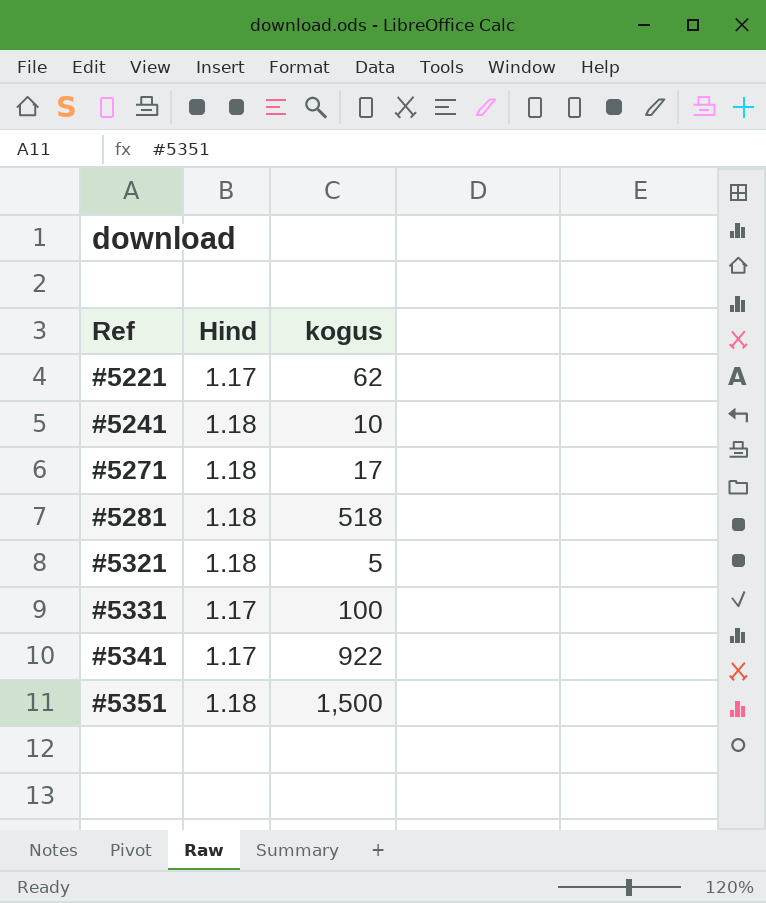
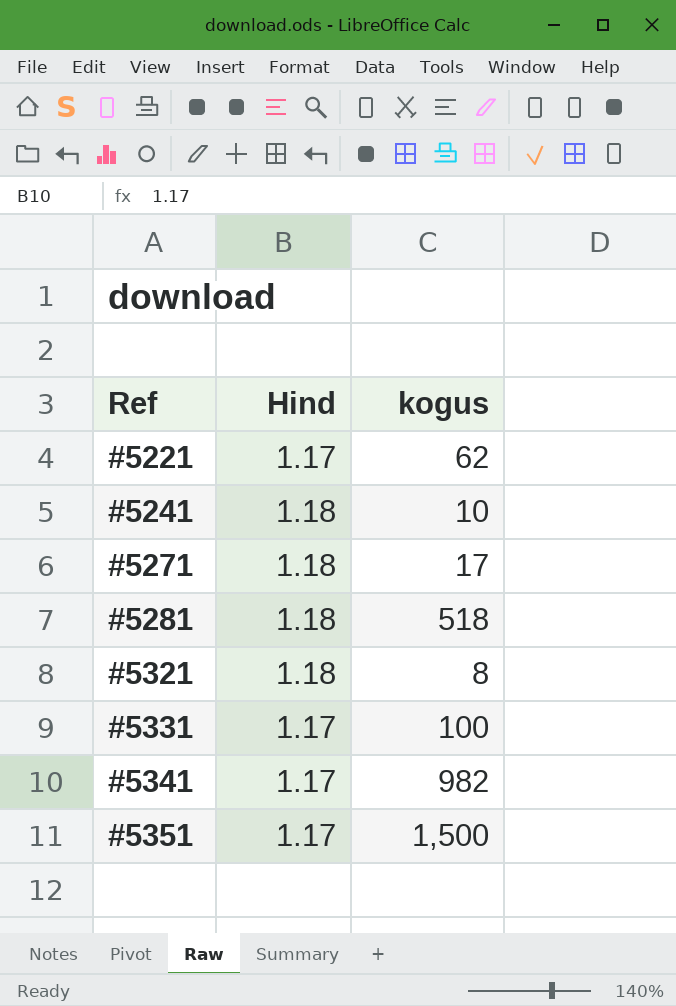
#5321 | kogus: 5 -> 8
#5341 | kogus: 922 -> 982
#5351 | Hind: 1.18 -> 1.17

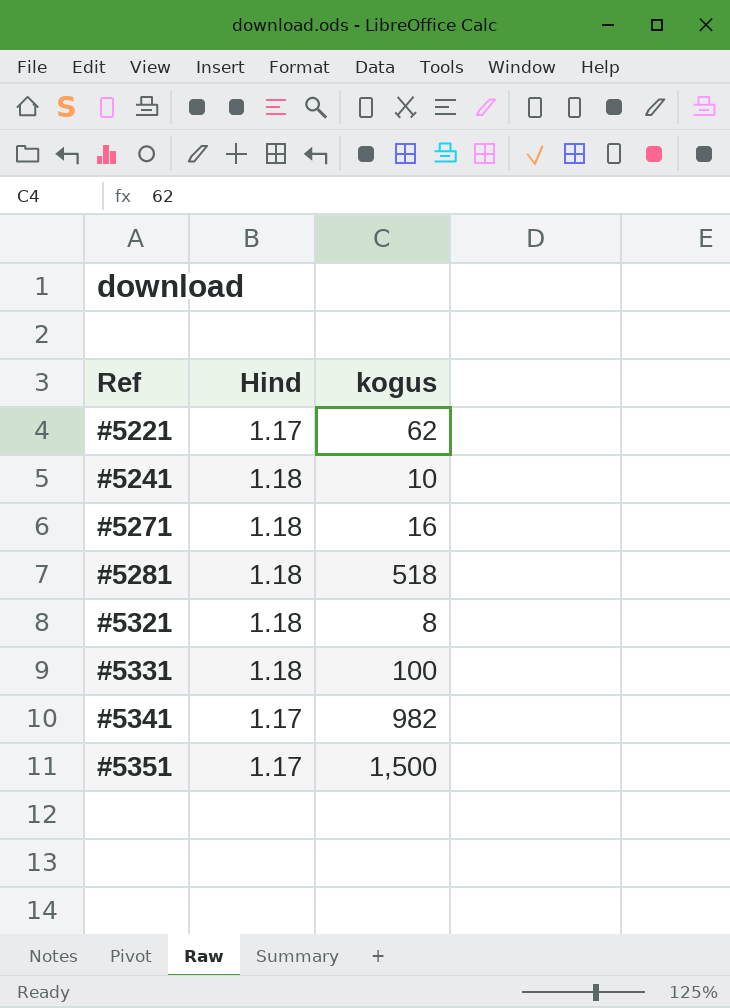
#5271 | kogus: 17 -> 16
#5331 | Hind: 1.17 -> 1.18

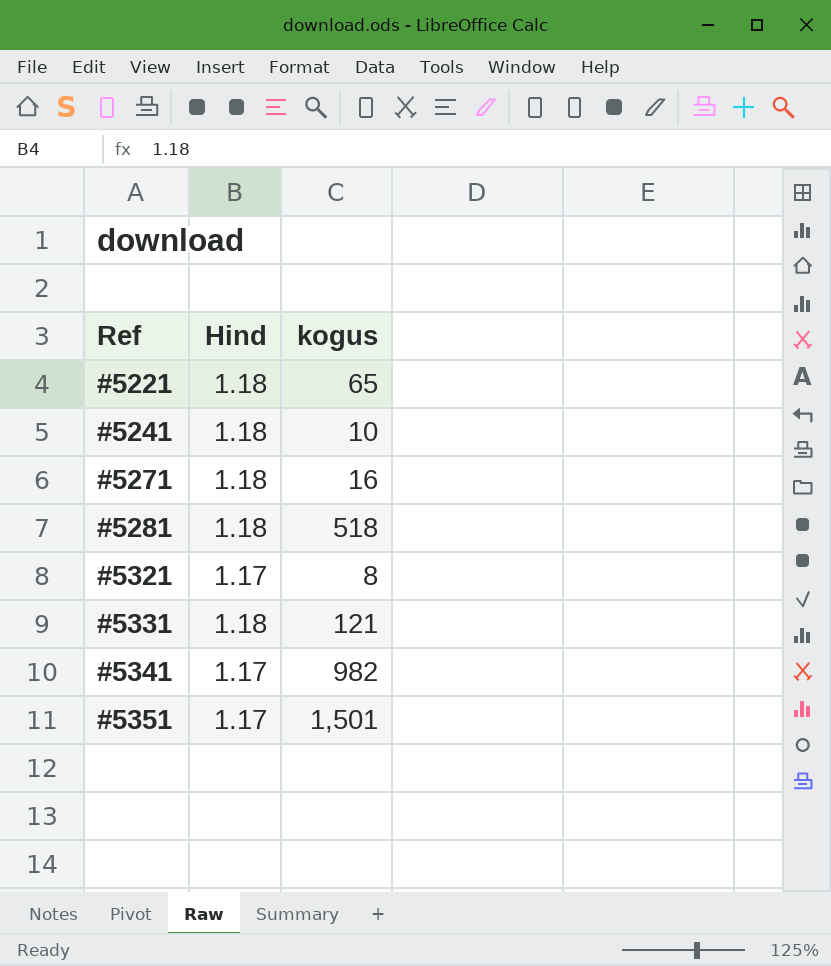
#5221 | Hind: 1.17 -> 1.18
#5221 | kogus: 62 -> 65
#5321 | Hind: 1.18 -> 1.17
#5331 | kogus: 100 -> 121
#5351 | kogus: 1,500 -> 1,501

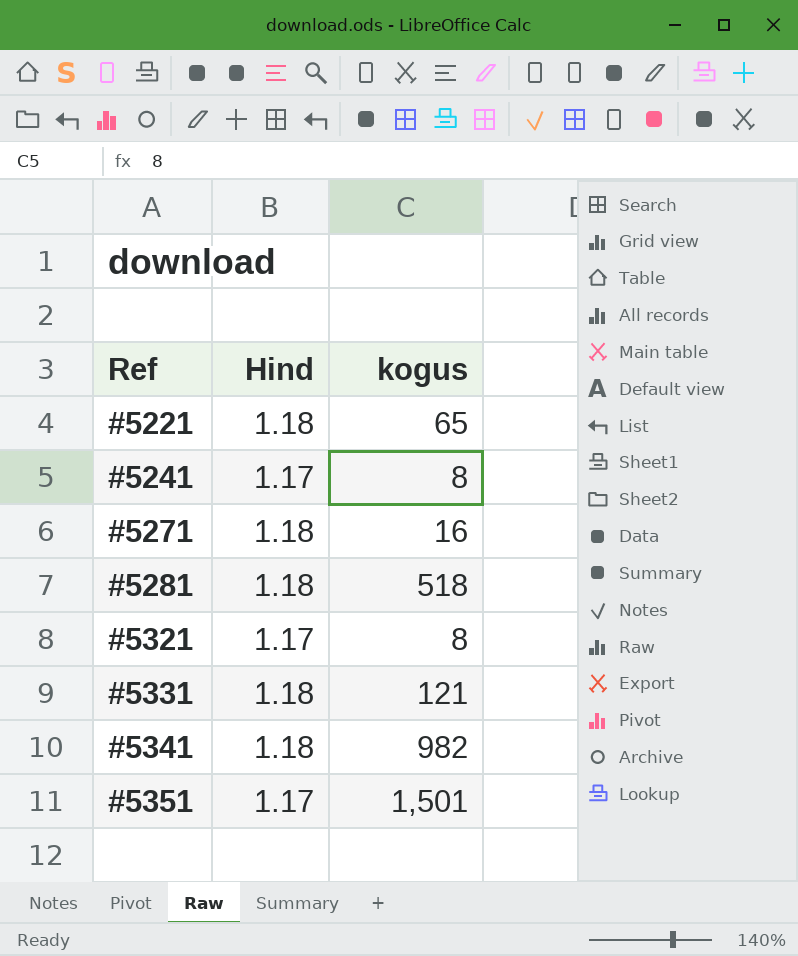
#5241 | Hind: 1.18 -> 1.17
#5241 | kogus: 10 -> 8
#5341 | Hind: 1.17 -> 1.18

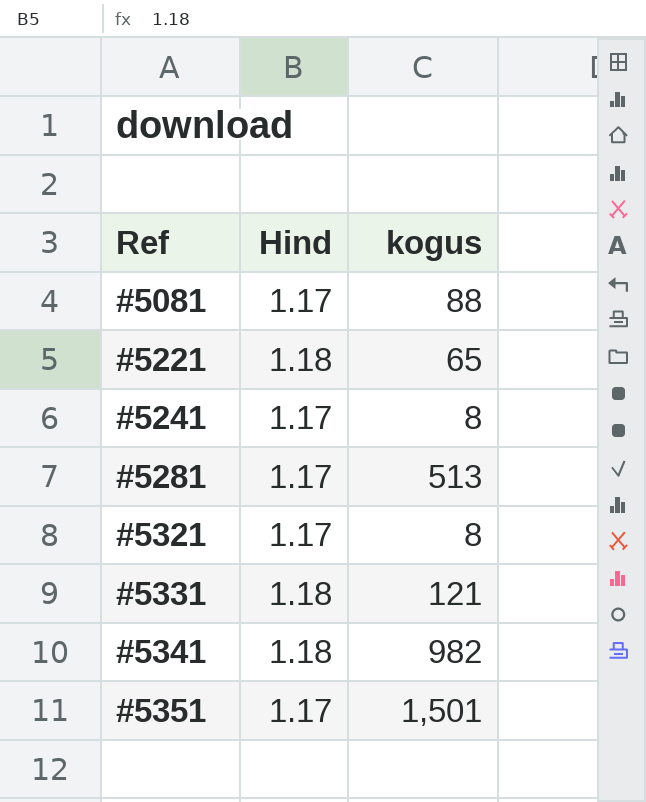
row #5271: 1.18 | 16 -> none
row #5081: none -> 1.17 | 88
#5281 | Hind: 1.18 -> 1.17
#5281 | kogus: 518 -> 513

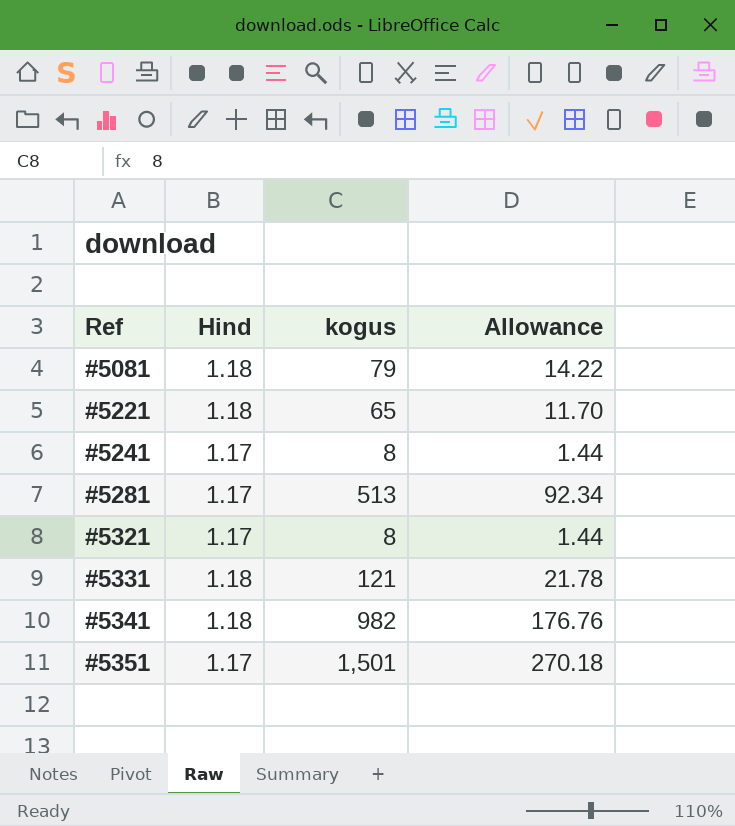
column Allowance | formula: none -> [kogus] * 0.18
#5081 | Hind: 1.17 -> 1.18
#5081 | kogus: 88 -> 79

